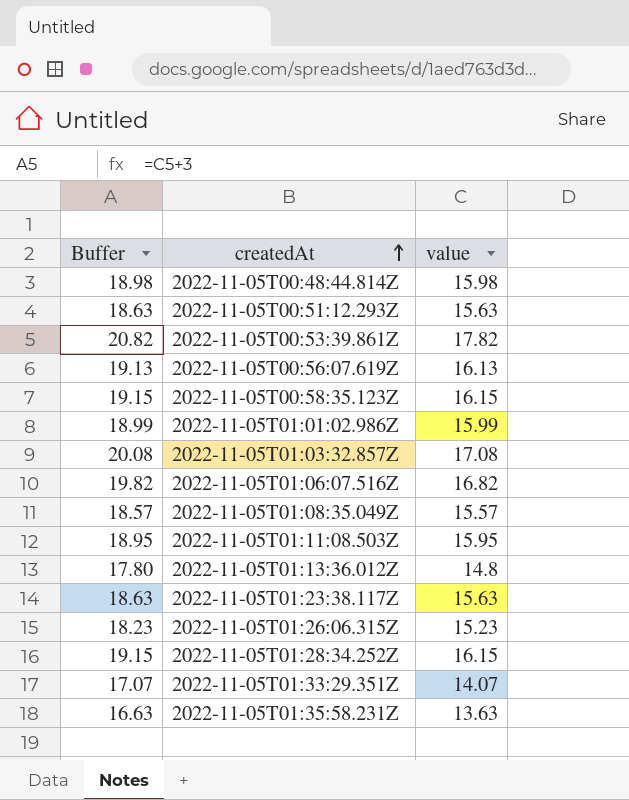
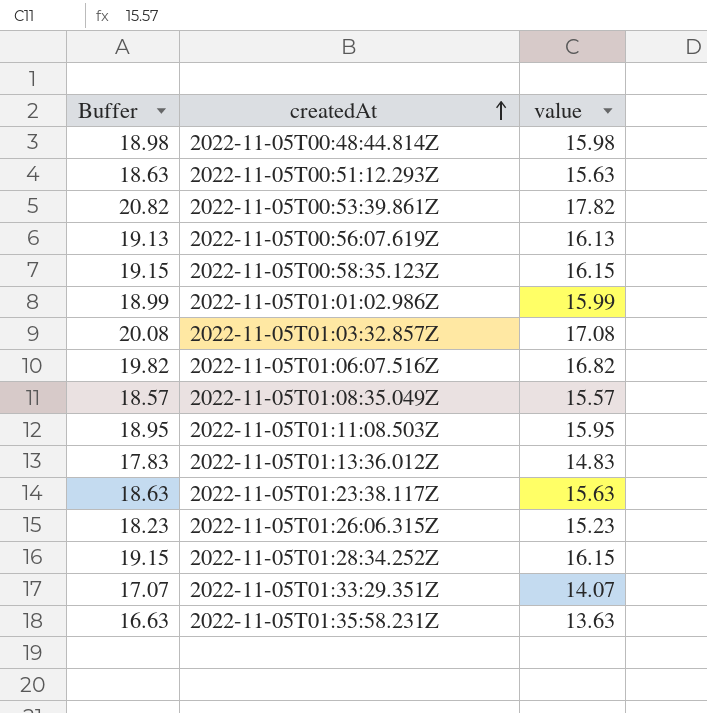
2022-11-05T01:13:36.012Z | Buffer: 17.80 -> 17.83
2022-11-05T01:13:36.012Z | value: 14.8 -> 14.83

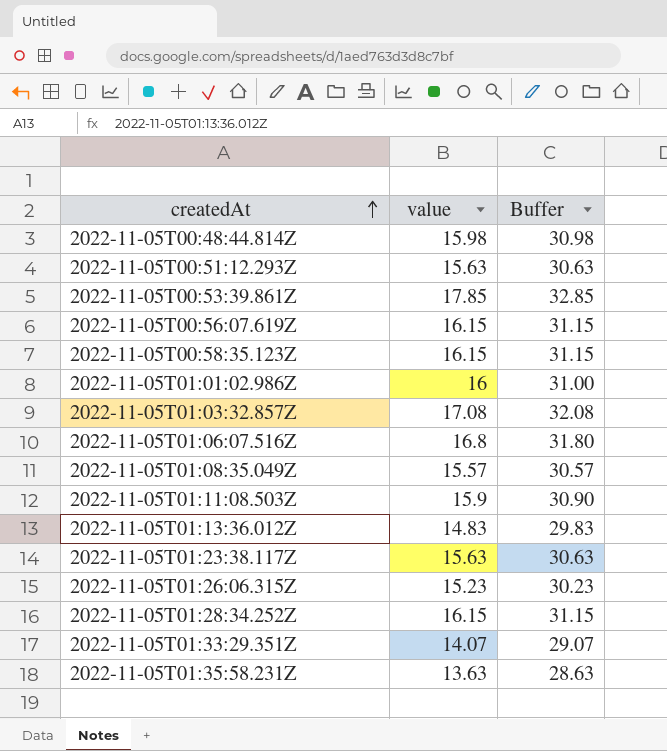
column Buffer | formula: [value] + 3 -> [value] + 15
column Buffer | position: 1 -> 3
2022-11-05T00:53:39.861Z | value: 17.82 -> 17.85
2022-11-05T00:56:07.619Z | value: 16.13 -> 16.15
2022-11-05T01:01:02.986Z | value: 15.99 -> 16
2022-11-05T01:06:07.516Z | value: 16.82 -> 16.8
2022-11-05T01:11:08.503Z | value: 15.95 -> 15.9

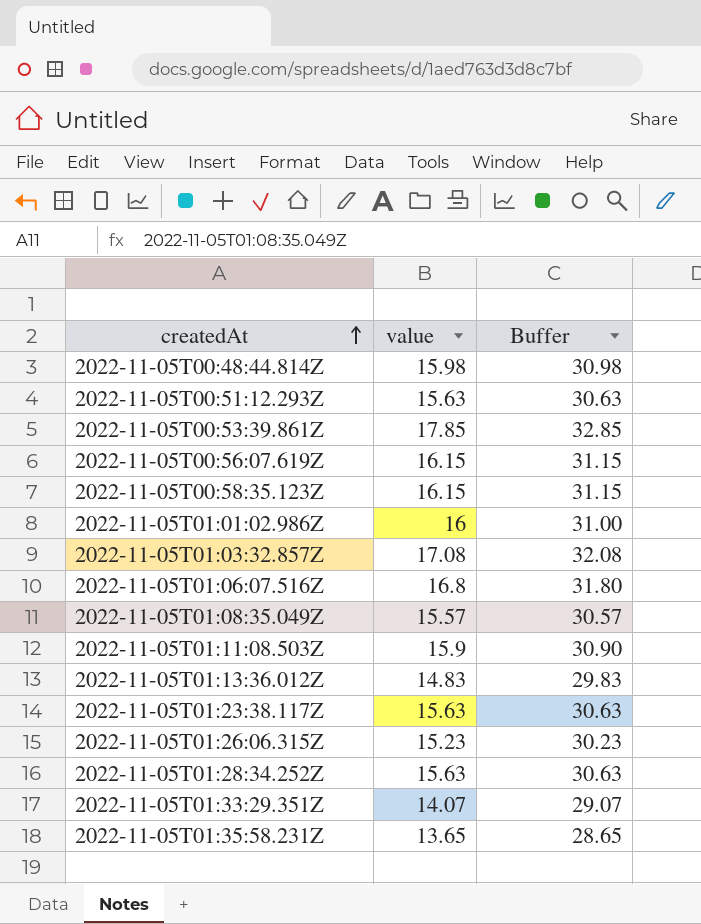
2022-11-05T01:28:34.252Z | value: 16.15 -> 15.63
2022-11-05T01:28:34.252Z | Buffer: 31.15 -> 30.63
2022-11-05T01:35:58.231Z | value: 13.63 -> 13.65
2022-11-05T01:35:58.231Z | Buffer: 28.63 -> 28.65

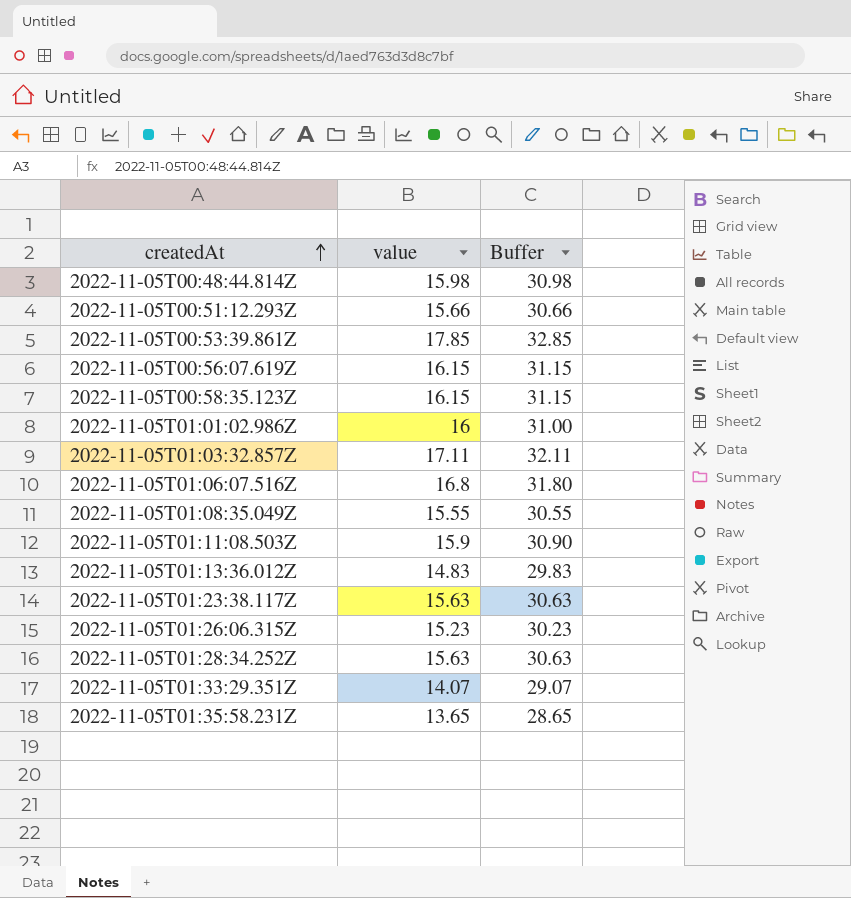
2022-11-05T00:51:12.293Z | value: 15.63 -> 15.66
2022-11-05T00:51:12.293Z | Buffer: 30.63 -> 30.66
2022-11-05T01:03:32.857Z | value: 17.08 -> 17.11
2022-11-05T01:03:32.857Z | Buffer: 32.08 -> 32.11
2022-11-05T01:08:35.049Z | value: 15.57 -> 15.55
2022-11-05T01:08:35.049Z | Buffer: 30.57 -> 30.55

